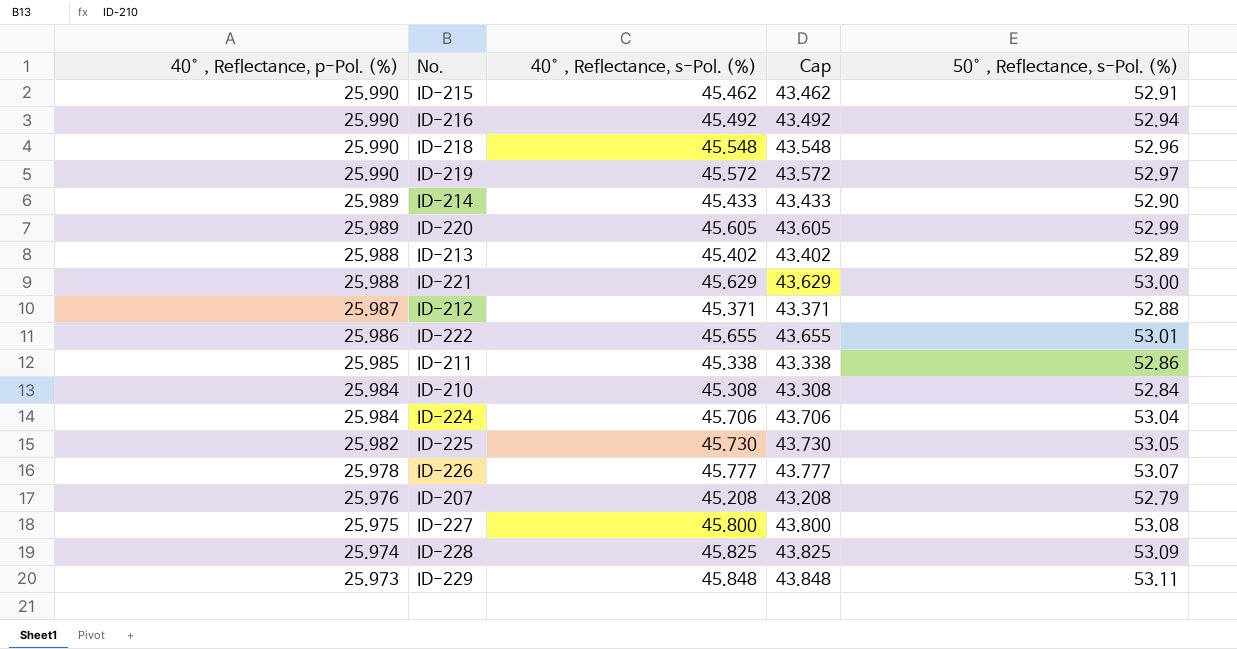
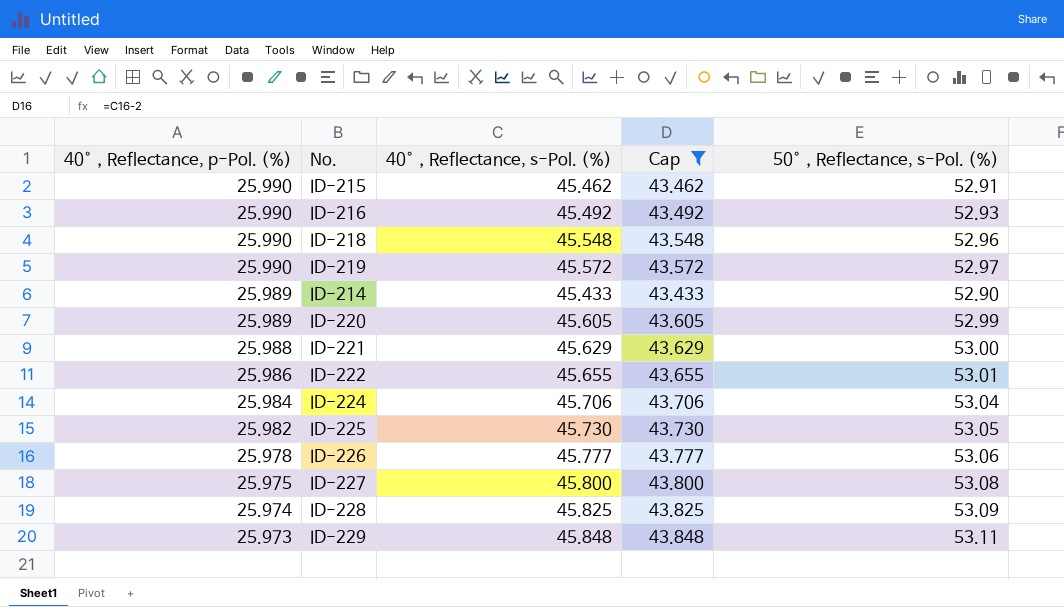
filter: none -> Cap >= 43.433
ID-216 | 50°，Reflectance, s-Pol. (%): 52.94 -> 52.93
ID-226 | 50°，Reflectance, s-Pol. (%): 53.07 -> 53.06

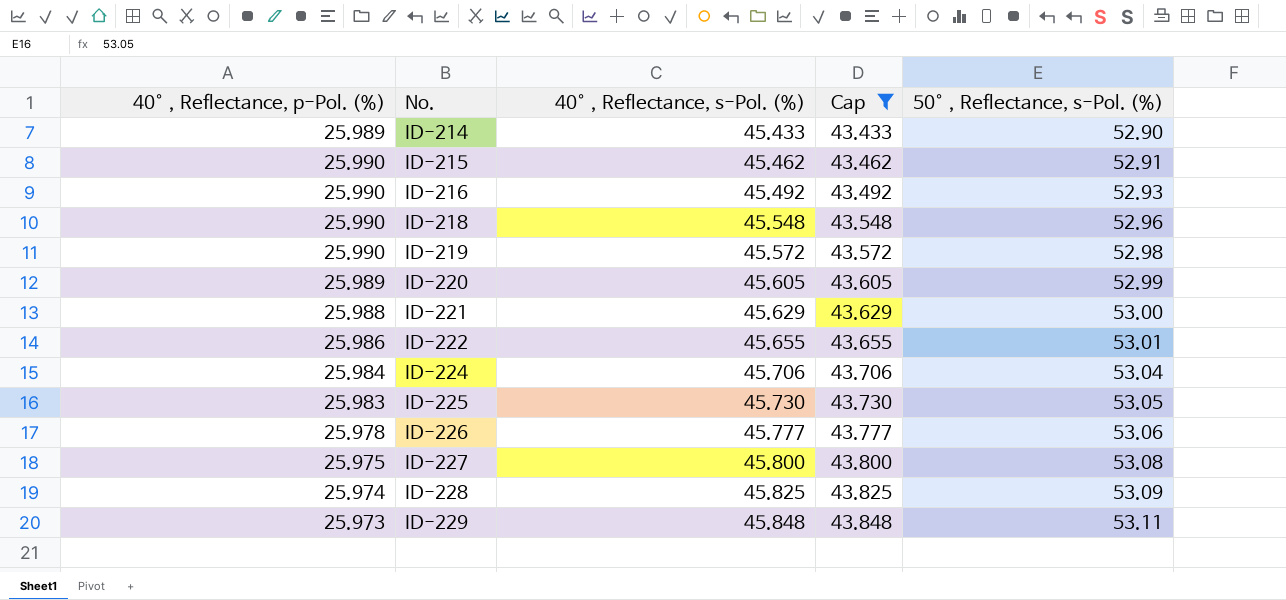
row order: 40°，Reflectance, p-Pol. (%) descending -> No. ascending
ID-219 | 50°，Reflectance, s-Pol. (%): 52.97 -> 52.98
ID-225 | 40°，Reflectance, p-Pol. (%): 25.982 -> 25.983

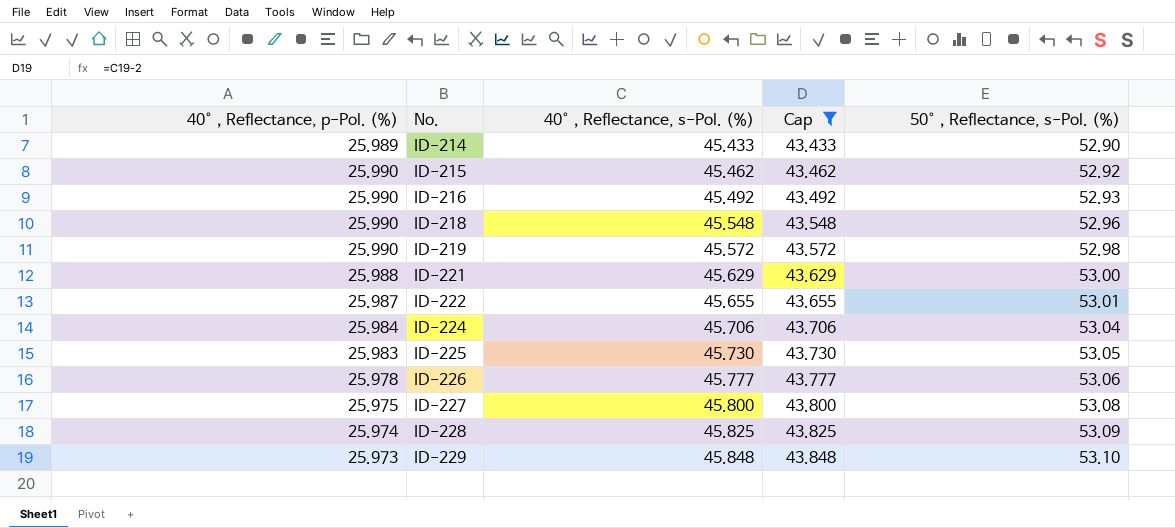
row ID-220: 25.989 | 45.605 | 43.605 | 52.99 -> none
ID-215 | 50°，Reflectance, s-Pol. (%): 52.91 -> 52.92
ID-222 | 40°，Reflectance, p-Pol. (%): 25.986 -> 25.987
ID-229 | 50°，Reflectance, s-Pol. (%): 53.11 -> 53.10

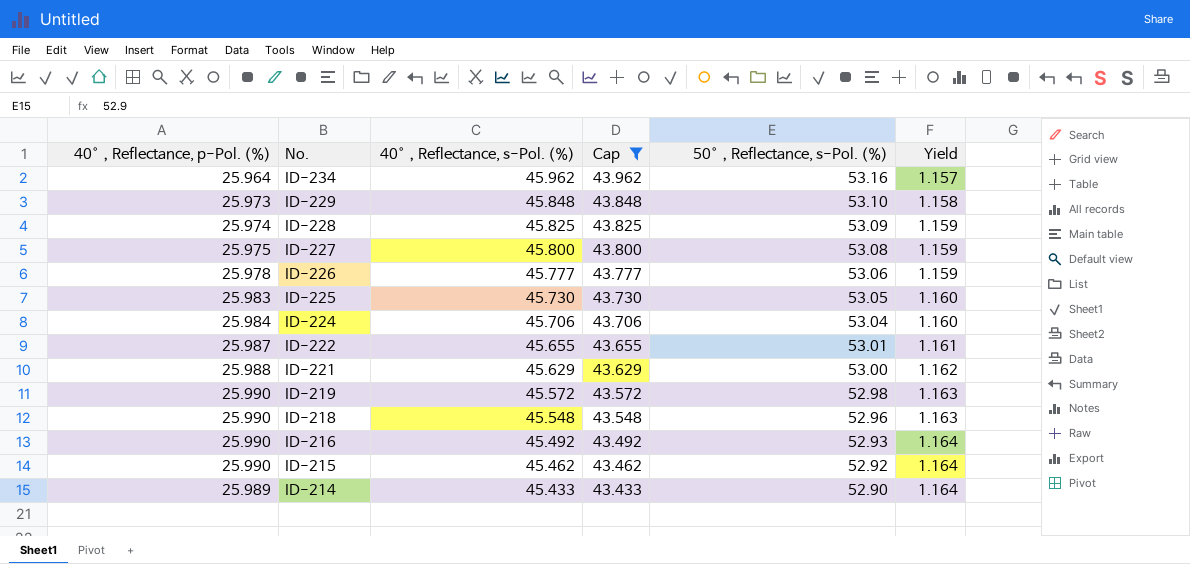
row order: No. ascending -> No. descending
column Yield | formula: none -> [50°，Reflectance, s-Pol. (%)] / [40°，Reflectance, s-Pol. (%)]
row ID-234: none -> 25.964 | 45.962 | 43.962 | 53.16 | 1.157

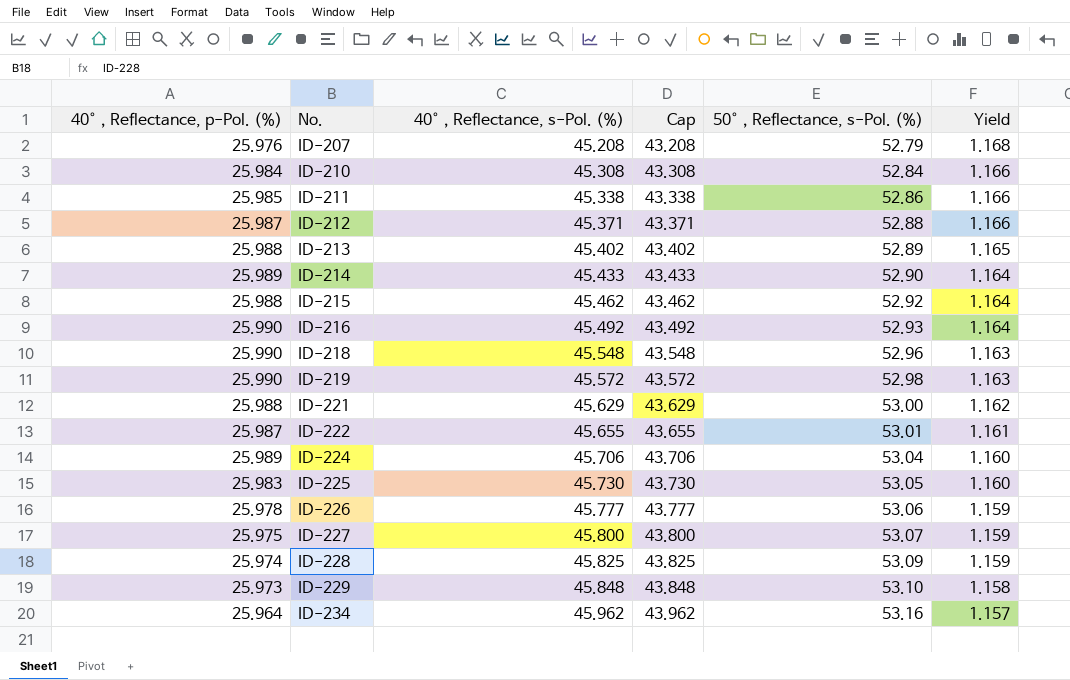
filter: Cap >= 43.433 -> none
row order: No. descending -> No. ascending
ID-215 | 40°，Reflectance, p-Pol. (%): 25.990 -> 25.988
ID-224 | 40°，Reflectance, p-Pol. (%): 25.984 -> 25.989
ID-227 | 50°，Reflectance, s-Pol. (%): 53.08 -> 53.07

